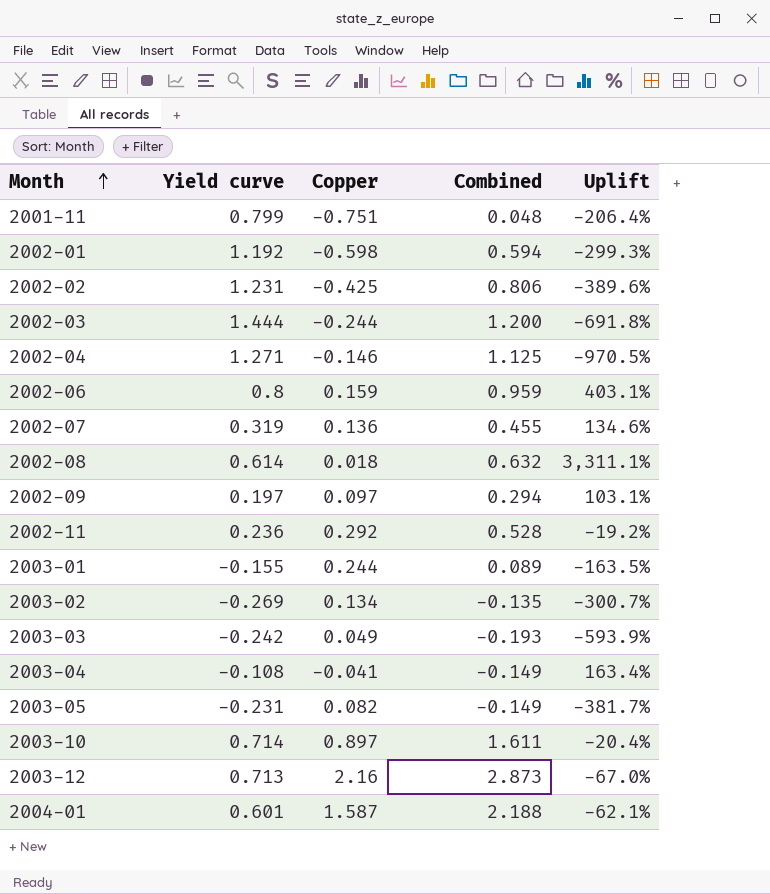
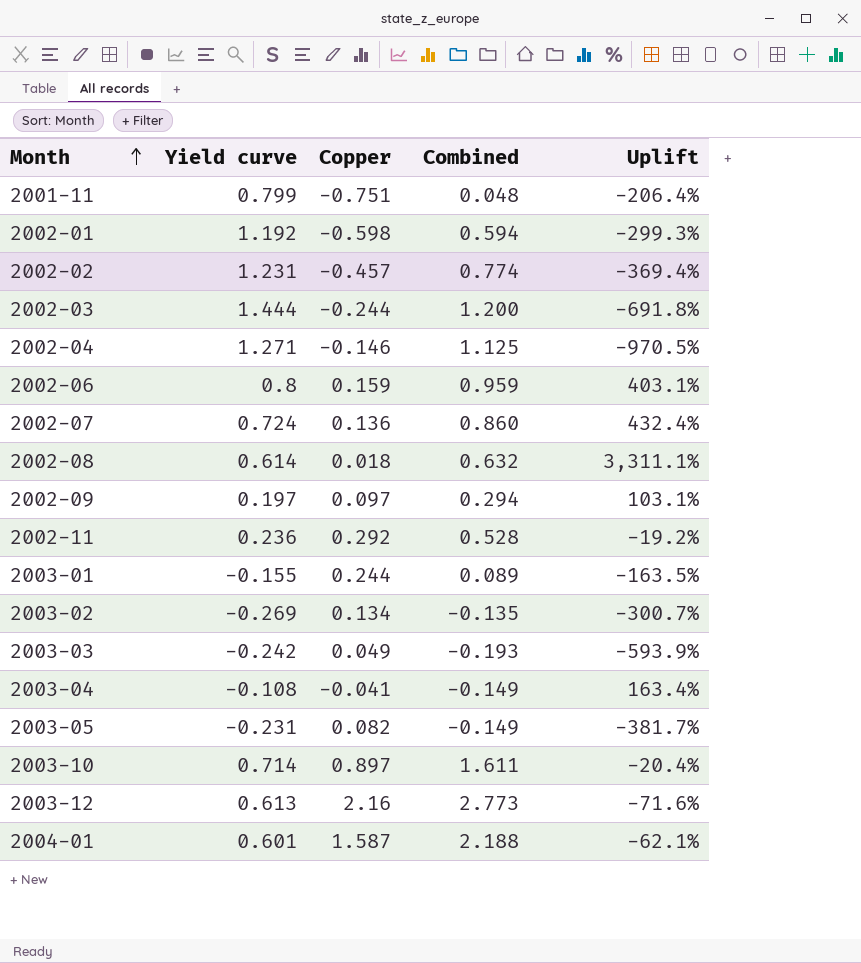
2002-02 | Copper: -0.425 -> -0.457
2002-02 | Combined: 0.806 -> 0.774
2002-02 | Uplift: -389.6% -> -369.4%
2002-07 | Yield curve: 0.319 -> 0.724
2002-07 | Combined: 0.455 -> 0.860
2002-07 | Uplift: 134.6% -> 432.4%
2003-12 | Yield curve: 0.713 -> 0.613
2003-12 | Combined: 2.873 -> 2.773
2003-12 | Uplift: -67.0% -> -71.6%

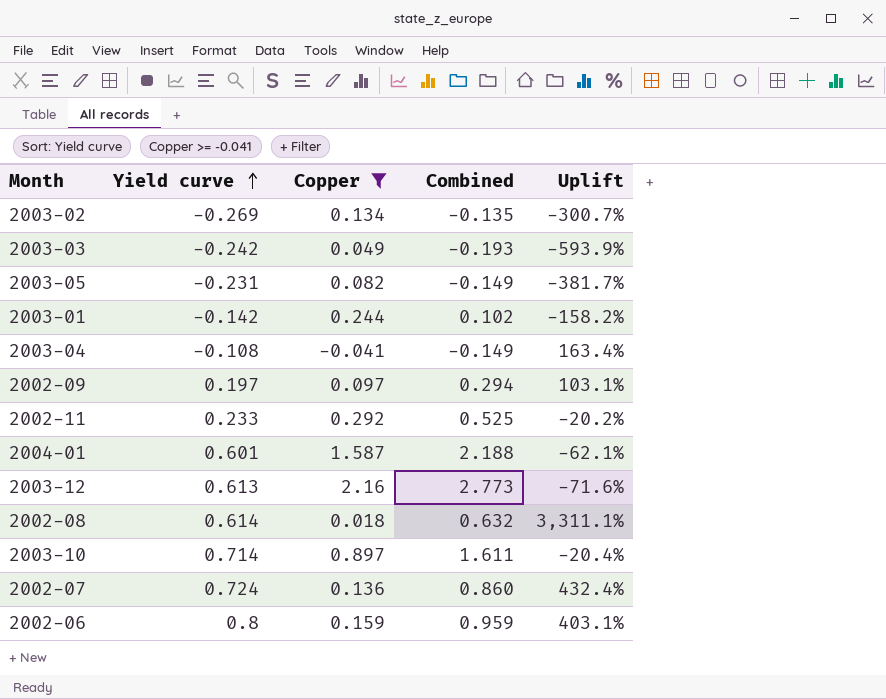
filter: none -> Copper >= -0.041
row order: Month ascending -> Yield curve ascending
2003-01 | Yield curve: -0.155 -> -0.142
2003-01 | Combined: 0.089 -> 0.102
2003-01 | Uplift: -163.5% -> -158.2%
2002-11 | Yield curve: 0.236 -> 0.233
2002-11 | Combined: 0.528 -> 0.525
2002-11 | Uplift: -19.2% -> -20.2%

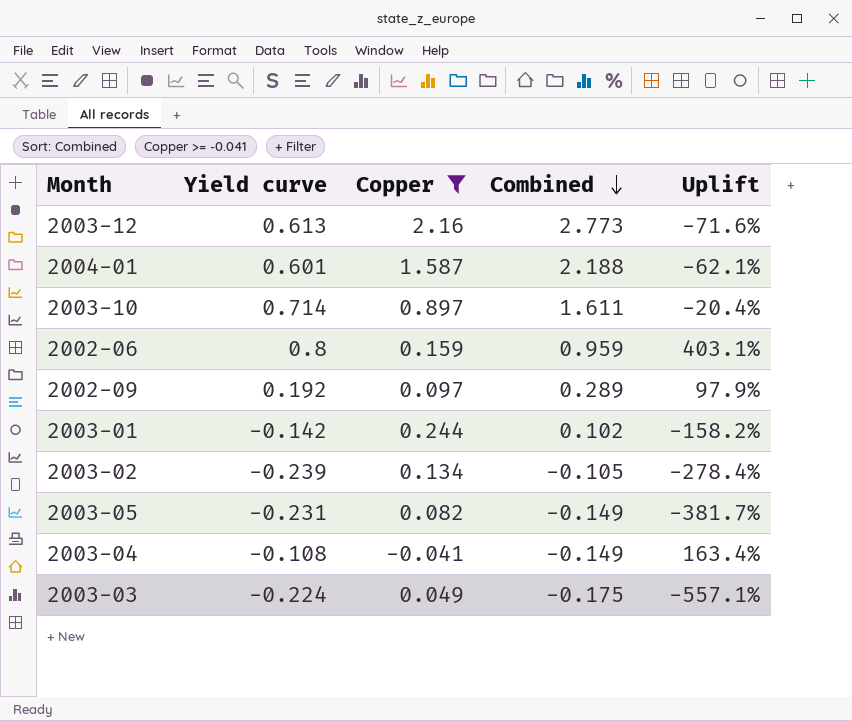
row order: Yield curve ascending -> Combined descending
row 2002-11: 0.233 | 0.292 | 0.525 | -20.2% -> none
row 2002-08: 0.614 | 0.018 | 0.632 | 3,311.1% -> none
row 2002-07: 0.724 | 0.136 | 0.860 | 432.4% -> none
2002-09 | Yield curve: 0.197 -> 0.192
2002-09 | Combined: 0.294 -> 0.289
2002-09 | Uplift: 103.1% -> 97.9%
2003-02 | Yield curve: -0.269 -> -0.239
2003-02 | Combined: -0.135 -> -0.105
2003-02 | Uplift: -300.7% -> -278.4%
2003-03 | Yield curve: -0.242 -> -0.224
2003-03 | Combined: -0.193 -> -0.175
2003-03 | Uplift: -593.9% -> -557.1%

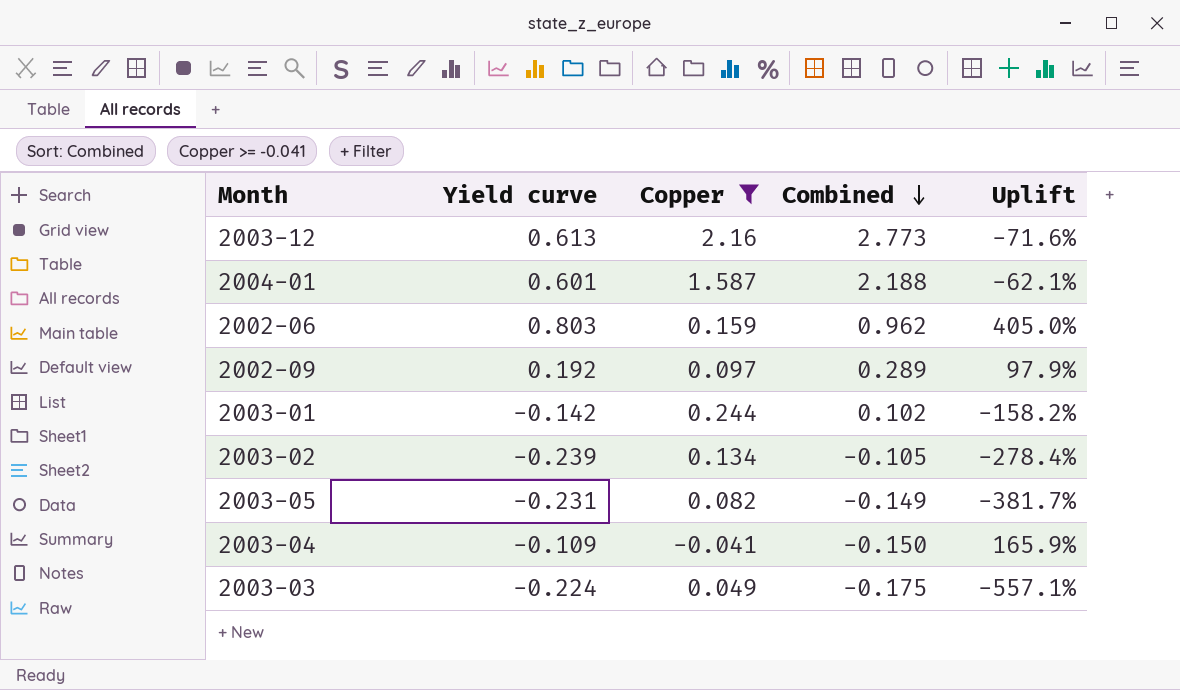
row 2003-10: 0.714 | 0.897 | 1.611 | -20.4% -> none
2002-06 | Yield curve: 0.8 -> 0.803
2002-06 | Combined: 0.959 -> 0.962
2002-06 | Uplift: 403.1% -> 405.0%
2003-04 | Yield curve: -0.108 -> -0.109
2003-04 | Combined: -0.149 -> -0.150
2003-04 | Uplift: 163.4% -> 165.9%

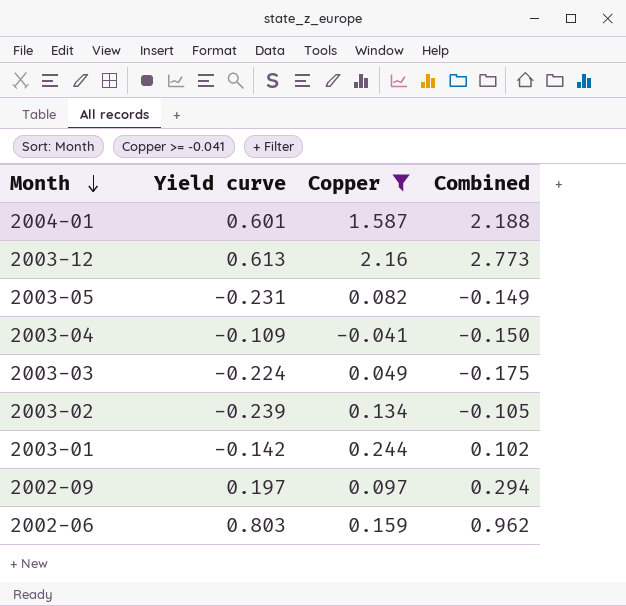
row order: Combined descending -> Month descending
column Uplift | formula: ([Yield curve] - [Copper]) / [Copper] -> none
2002-09 | Yield curve: 0.192 -> 0.197
2002-09 | Combined: 0.289 -> 0.294

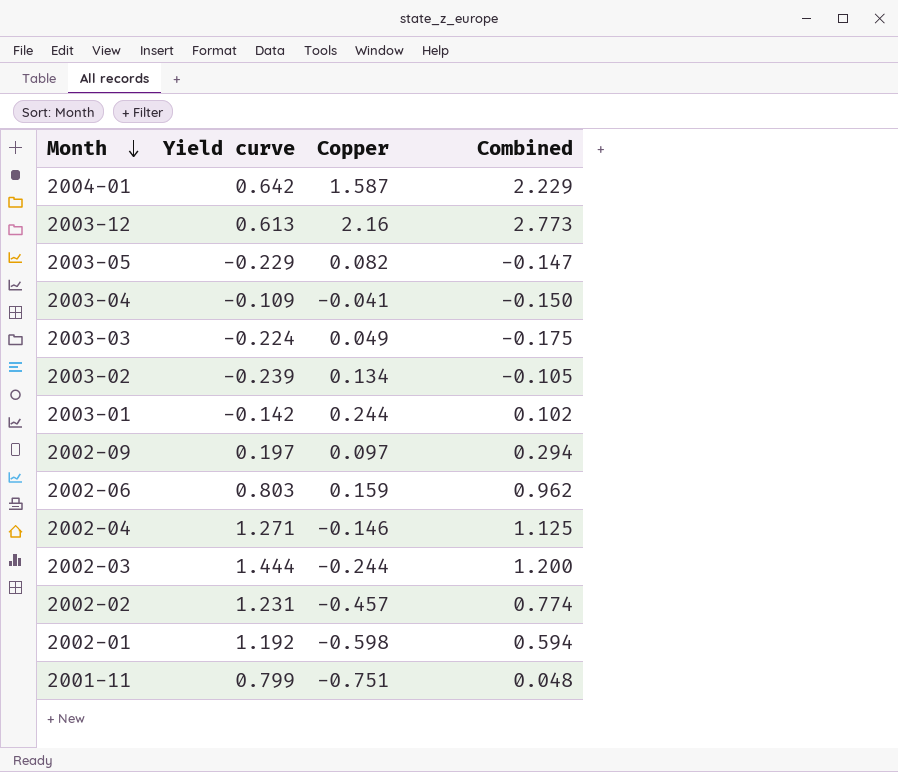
filter: Copper >= -0.041 -> none
2004-01 | Yield curve: 0.601 -> 0.642
2004-01 | Combined: 2.188 -> 2.229
2003-05 | Yield curve: -0.231 -> -0.229
2003-05 | Combined: -0.149 -> -0.147

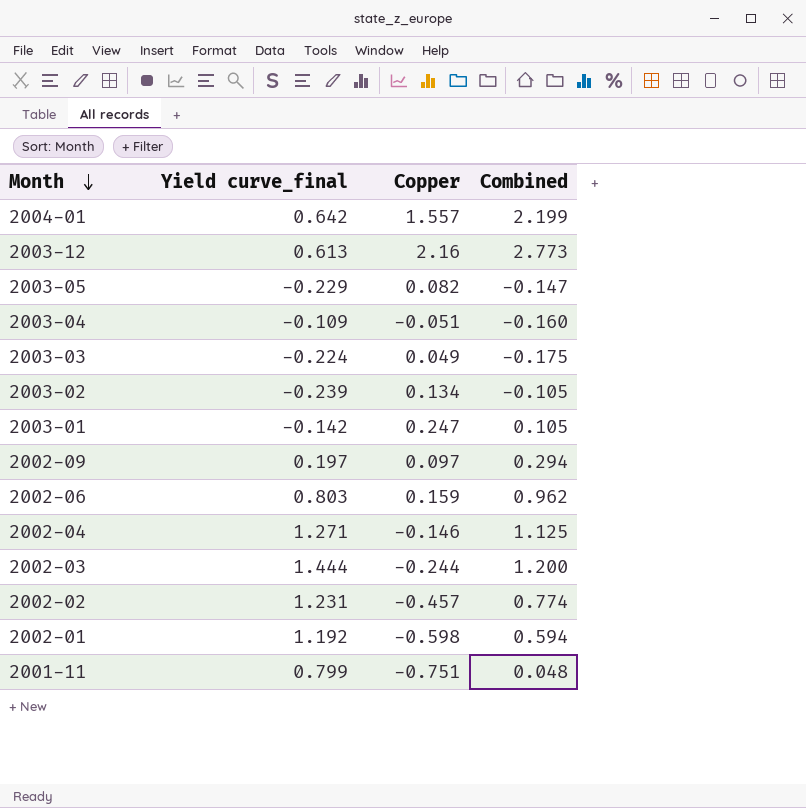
column name: Yield curve -> Yield curve_final
2004-01 | Copper: 1.587 -> 1.557
2004-01 | Combined: 2.229 -> 2.199
2003-04 | Copper: -0.041 -> -0.051
2003-04 | Combined: -0.150 -> -0.160
2003-01 | Copper: 0.244 -> 0.247
2003-01 | Combined: 0.102 -> 0.105

